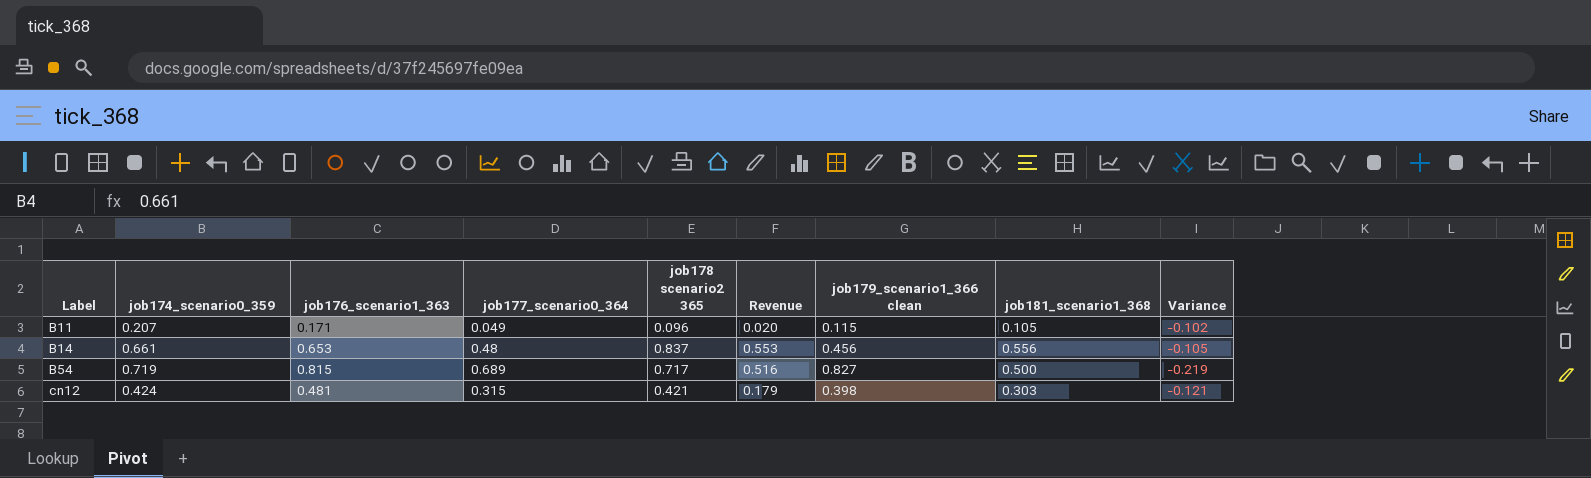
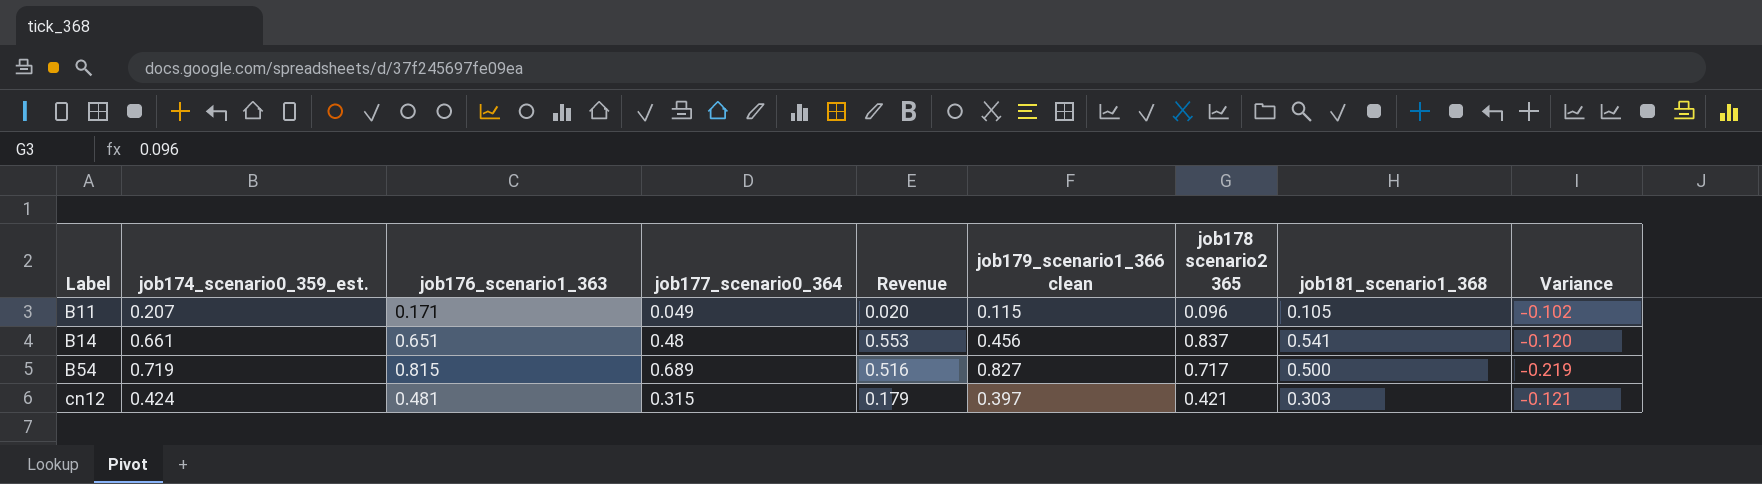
column name: job174_scenario0_359 -> job174_scenario0_359_est.
column job178 scenario2 365 | position: 5 -> 7
B14 | job176_scenario1_363: 0.653 -> 0.651
B14 | job181_scenario1_368: 0.556 -> 0.541
B14 | Variance: -0.105 -> -0.120
cn12 | job179_scenario1_366 clean: 0.398 -> 0.397

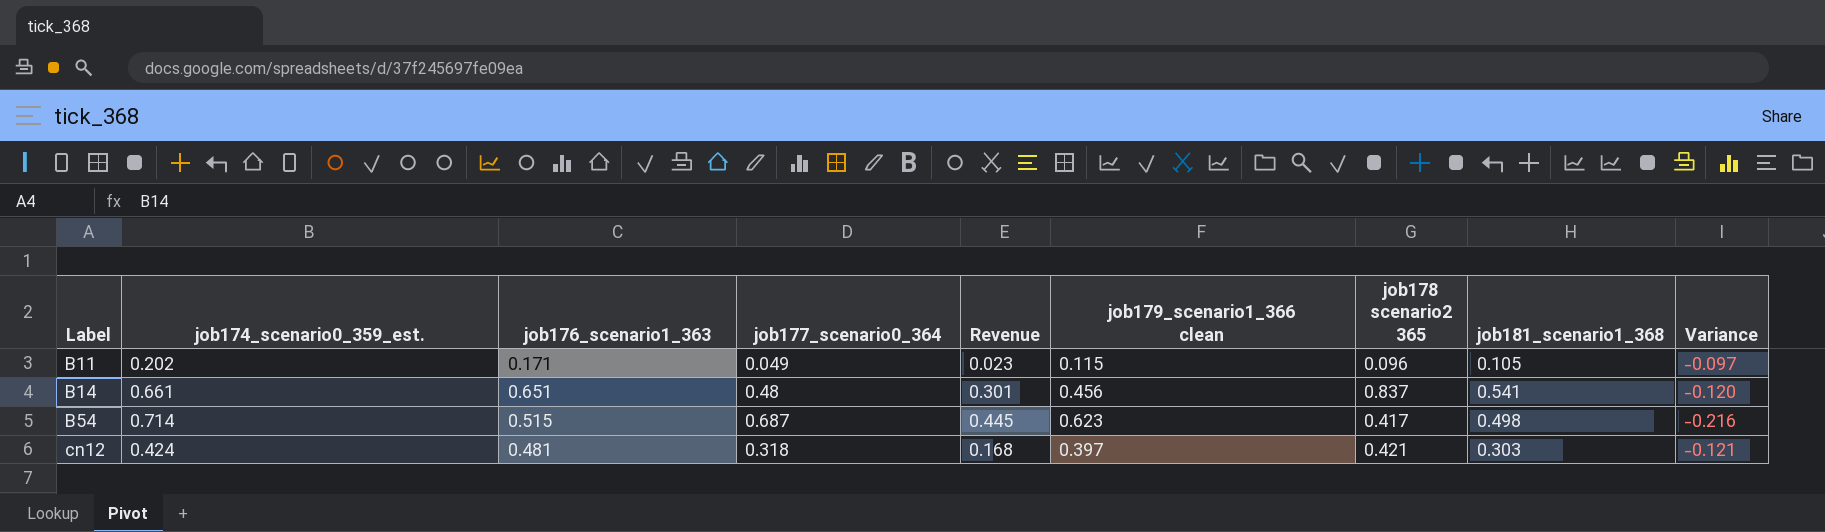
column Revenue | formula: [job174_scenario0_359_est.] * [job178 scenario2 365] -> [job174_scenario0_359_est.] * [job179_scenario1_366 clean]
B11 | job174_scenario0_359_est.: 0.207 -> 0.202
B11 | Variance: -0.102 -> -0.097
B54 | job174_scenario0_359_est.: 0.719 -> 0.714
B54 | job176_scenario1_363: 0.815 -> 0.515
B54 | job177_scenario0_364: 0.689 -> 0.687
B54 | job179_scenario1_366 clean: 0.827 -> 0.623
B54 | job178 scenario2 365: 0.717 -> 0.417
B54 | job181_scenario1_368: 0.500 -> 0.498
B54 | Variance: -0.219 -> -0.216
cn12 | job177_scenario0_364: 0.315 -> 0.318

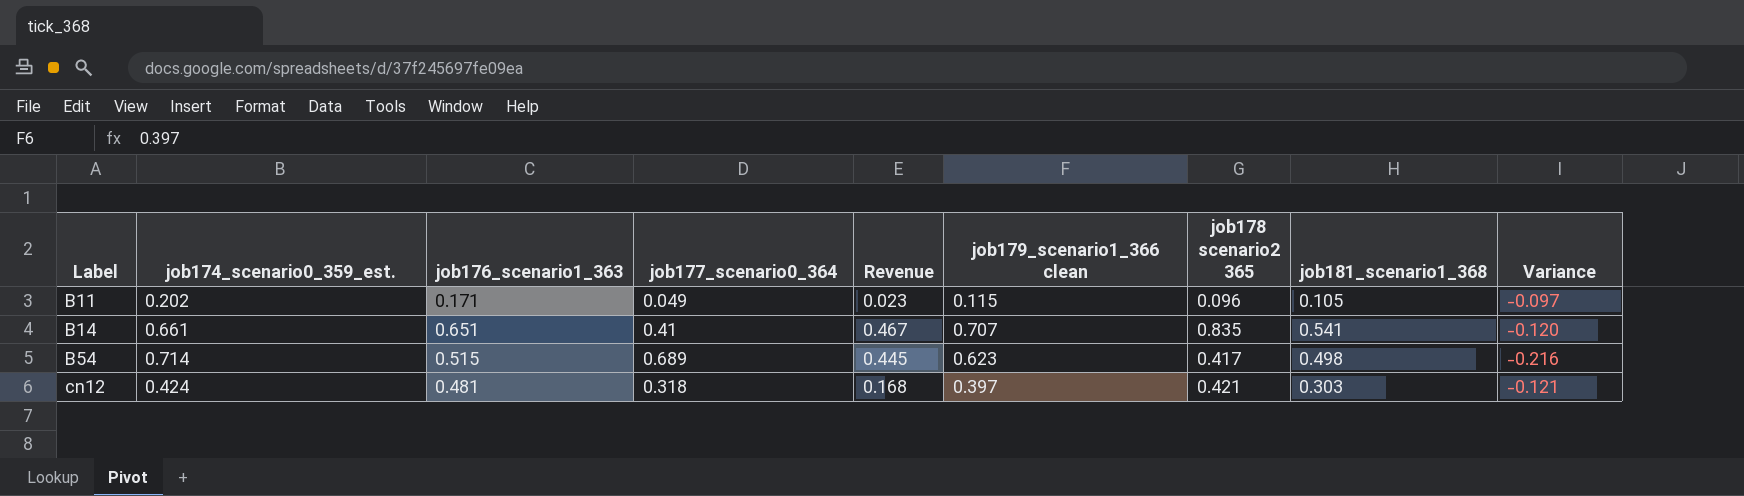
B14 | job177_scenario0_364: 0.48 -> 0.41
B14 | Revenue: 0.301 -> 0.467
B14 | job179_scenario1_366 clean: 0.456 -> 0.707
B14 | job178 scenario2 365: 0.837 -> 0.835
B54 | job177_scenario0_364: 0.687 -> 0.689

